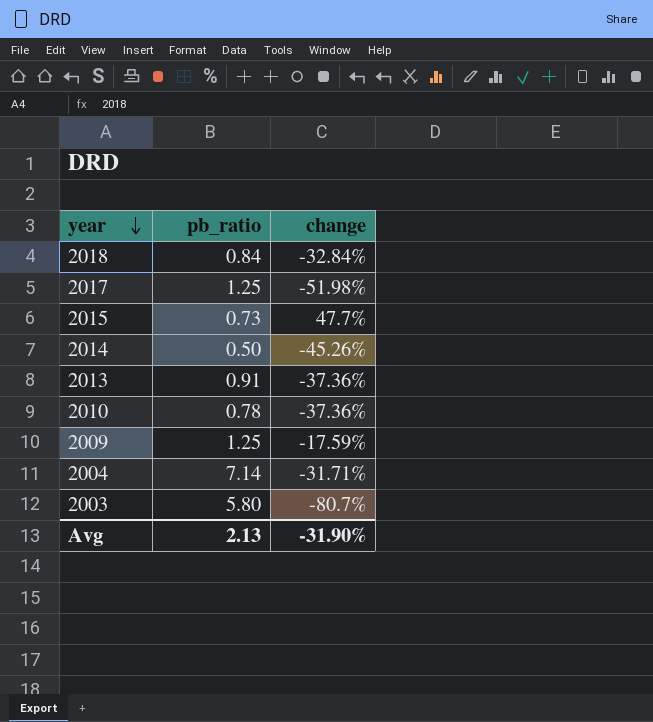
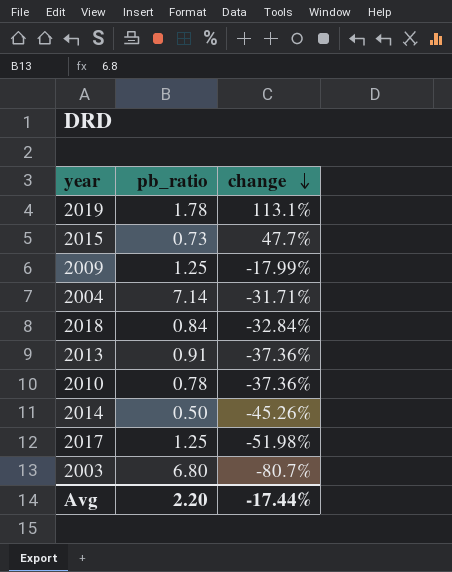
row order: year descending -> change descending
row 2019: none -> 1.78 | 113.1%
2009 | change: -17.59% -> -17.99%
2003 | pb_ratio: 5.80 -> 6.80
Avg | pb_ratio: 2.13 -> 2.20
Avg | change: -31.90% -> -17.44%

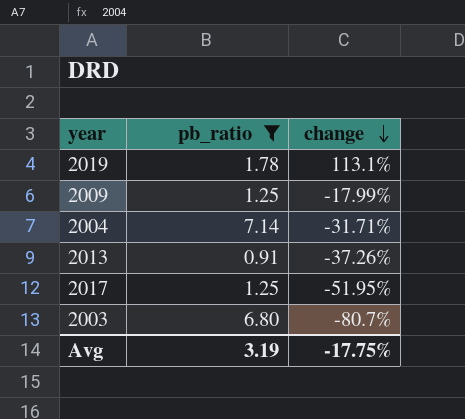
filter: none -> pb_ratio >= 0.91
2013 | change: -37.36% -> -37.26%
2017 | change: -51.98% -> -51.95%
Avg | pb_ratio: 2.20 -> 3.19
Avg | change: -17.44% -> -17.75%

